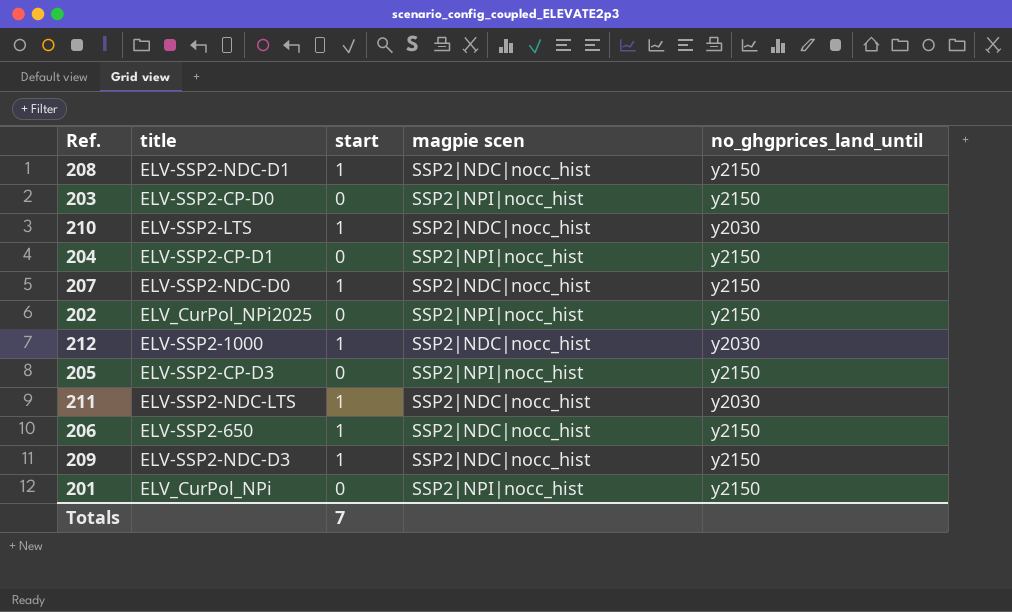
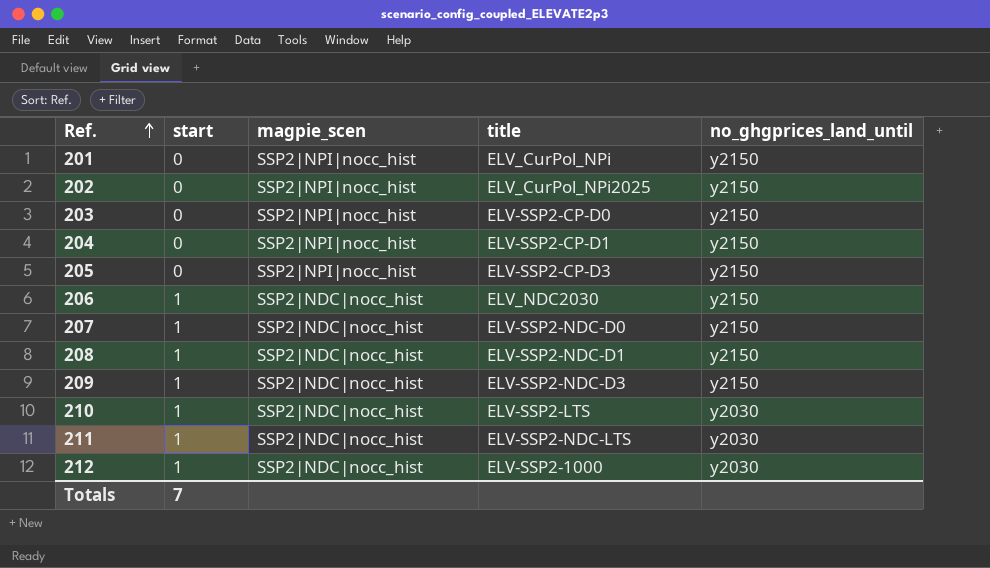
row order: none -> Ref. ascending
column name: magpie scen -> magpie_scen
column title | position: 2 -> 4
206 | title: ELV-SSP2-650 -> ELV_NDC2030

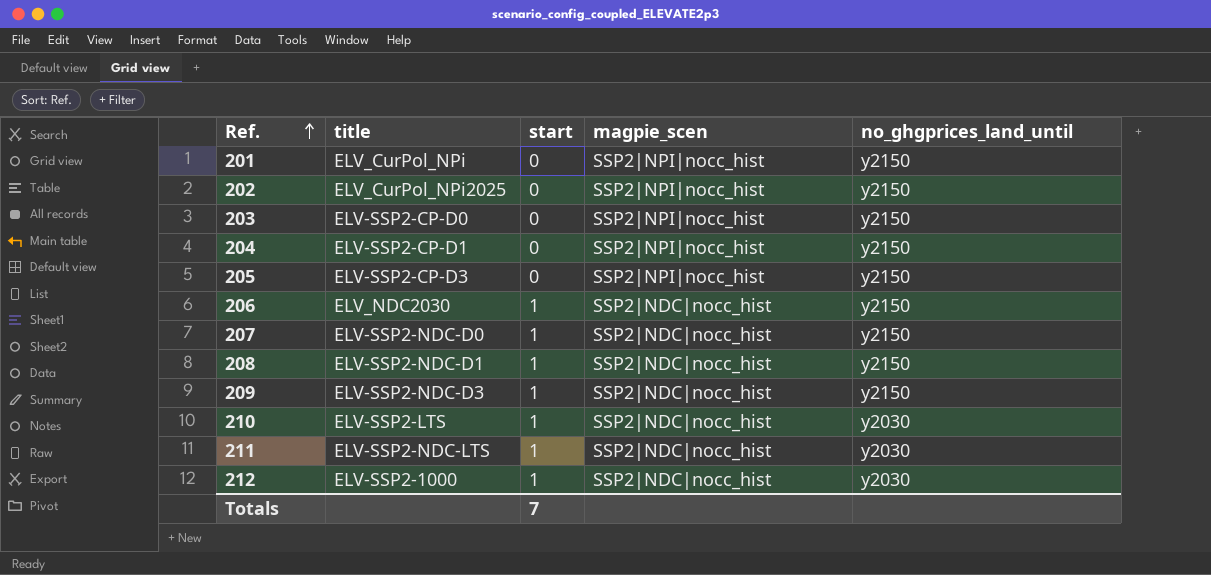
column title | position: 4 -> 2

